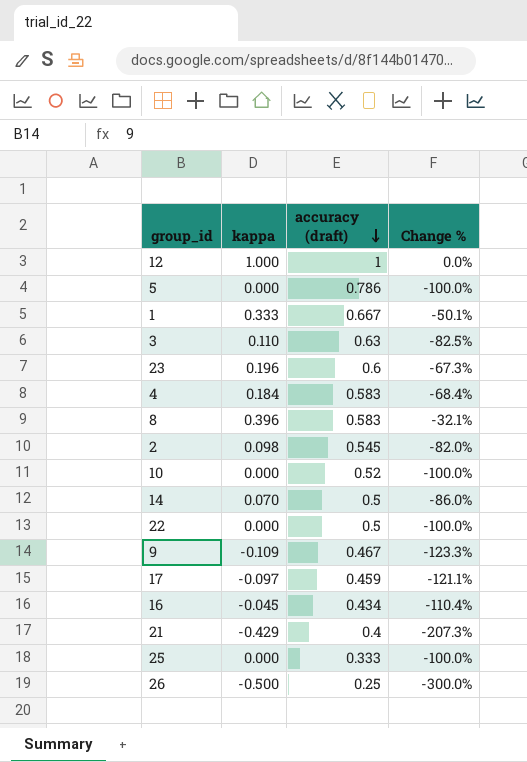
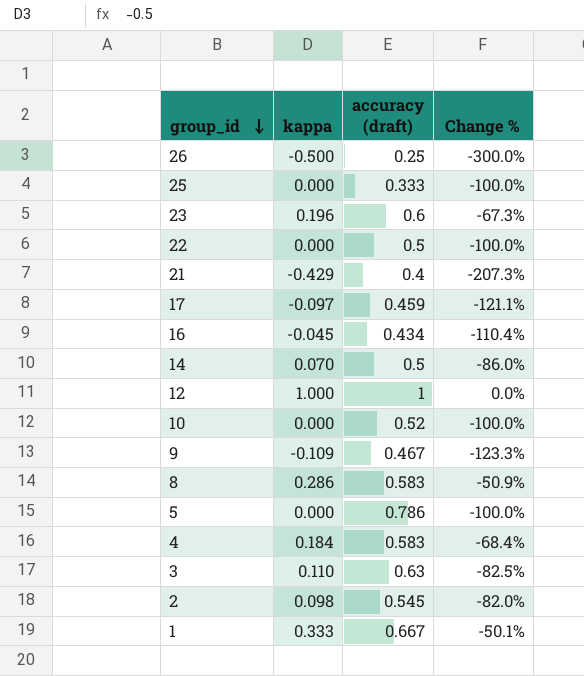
row order: accuracy (draft) descending -> group_id descending
8 | kappa: 0.396 -> 0.286
8 | Change %: -32.1% -> -50.9%

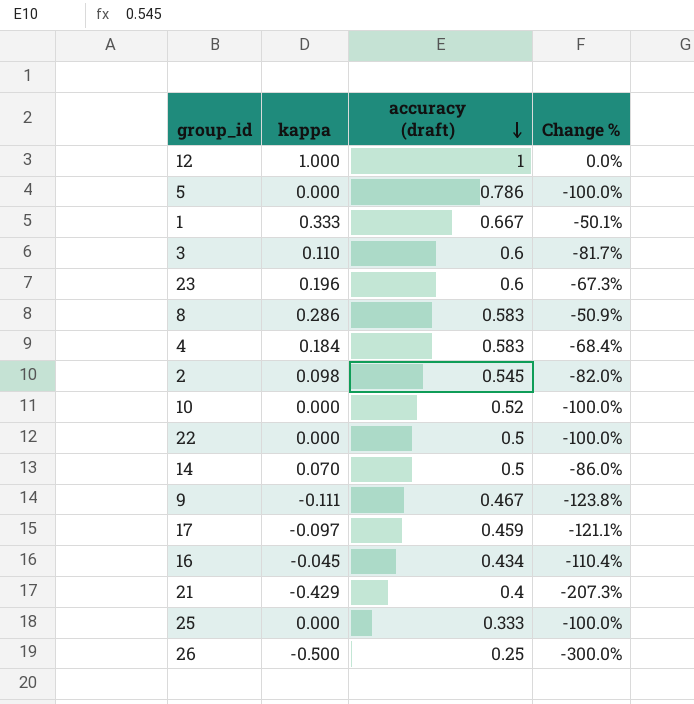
row order: group_id descending -> accuracy (draft) descending
3 | accuracy (draft): 0.63 -> 0.6
3 | Change %: -82.5% -> -81.7%
9 | kappa: -0.109 -> -0.111
9 | Change %: -123.3% -> -123.8%

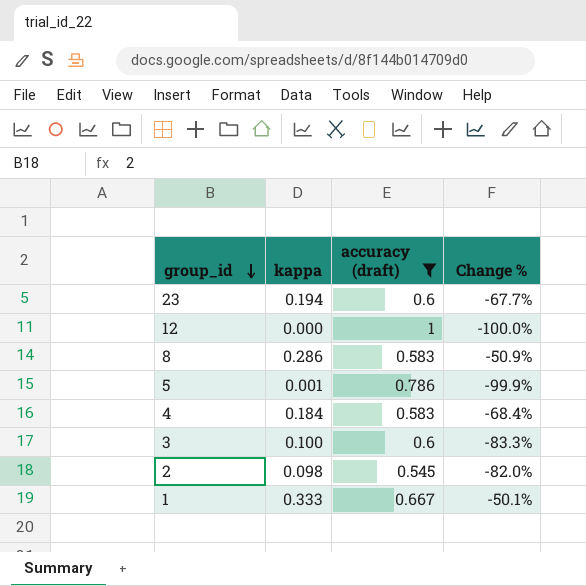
filter: none -> accuracy (draft) >= 0.545
row order: accuracy (draft) descending -> group_id descending
23 | kappa: 0.196 -> 0.194
23 | Change %: -67.3% -> -67.7%
12 | kappa: 1.000 -> 0.000
12 | Change %: 0.0% -> -100.0%
5 | kappa: 0.000 -> 0.001
5 | Change %: -100.0% -> -99.9%
3 | kappa: 0.110 -> 0.100
3 | Change %: -81.7% -> -83.3%

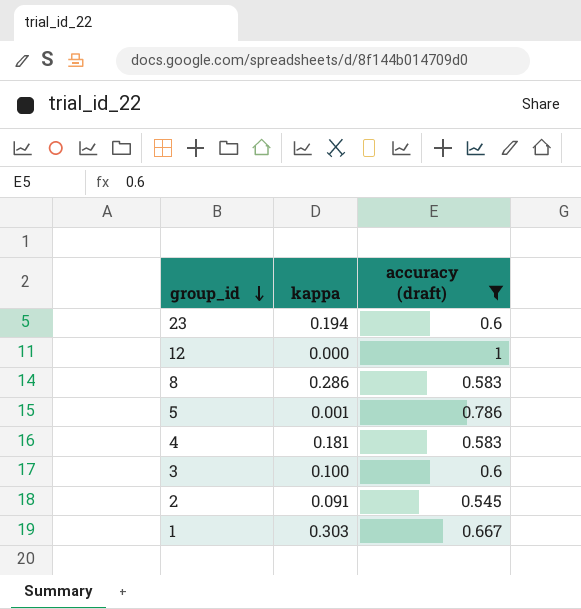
column Change % | formula: ([kappa] - [accuracy (draft)]) / [accuracy (draft)] -> none
4 | kappa: 0.184 -> 0.181
2 | kappa: 0.098 -> 0.091
1 | kappa: 0.333 -> 0.303

